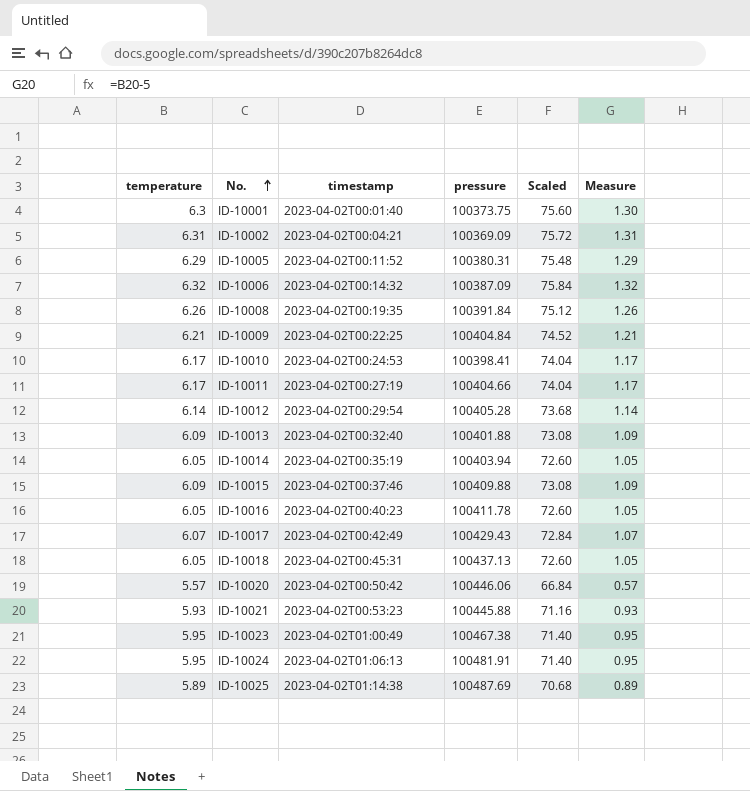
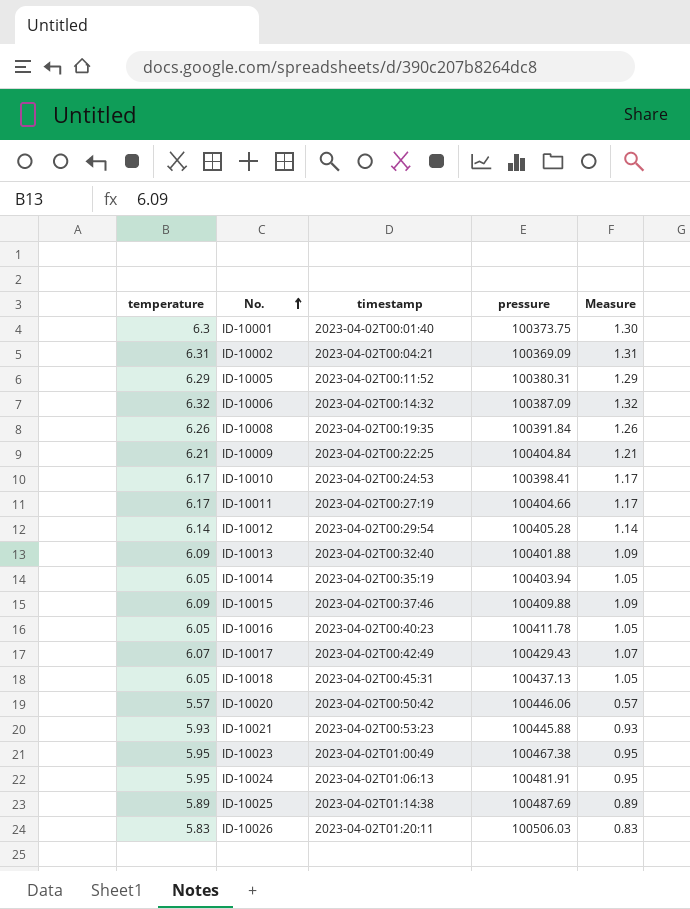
column Scaled | formula: [temperature] * 12 -> none
row ID-10026: none -> 5.83 | 2023-04-02T01:20:11 | 100506.03 | 0.83

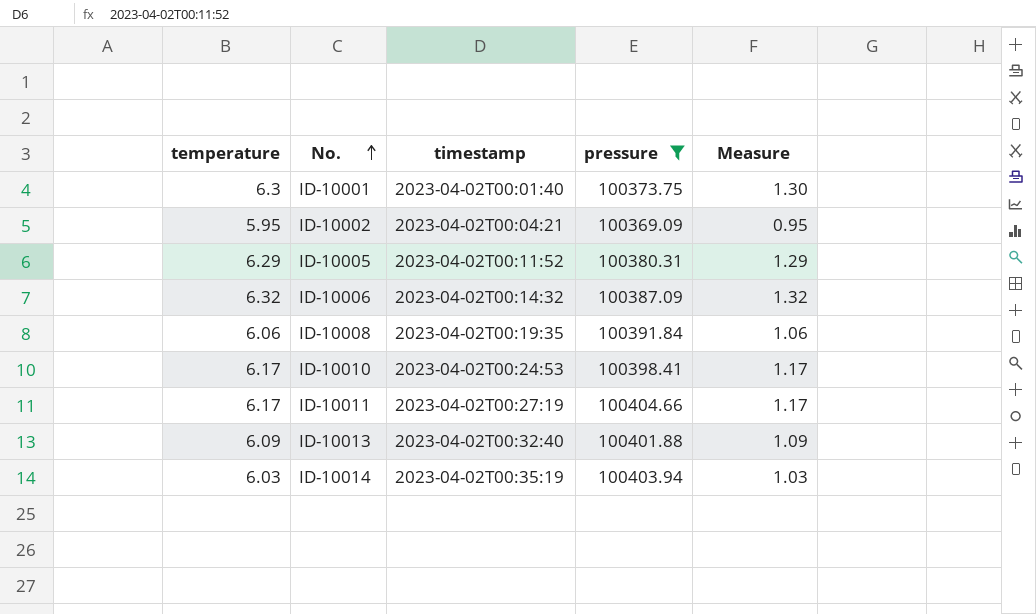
filter: none -> pressure <= 100404.66
ID-10002 | temperature: 6.31 -> 5.95
ID-10002 | Measure: 1.31 -> 0.95
ID-10008 | temperature: 6.26 -> 6.06
ID-10008 | Measure: 1.26 -> 1.06
ID-10014 | temperature: 6.05 -> 6.03
ID-10014 | Measure: 1.05 -> 1.03

